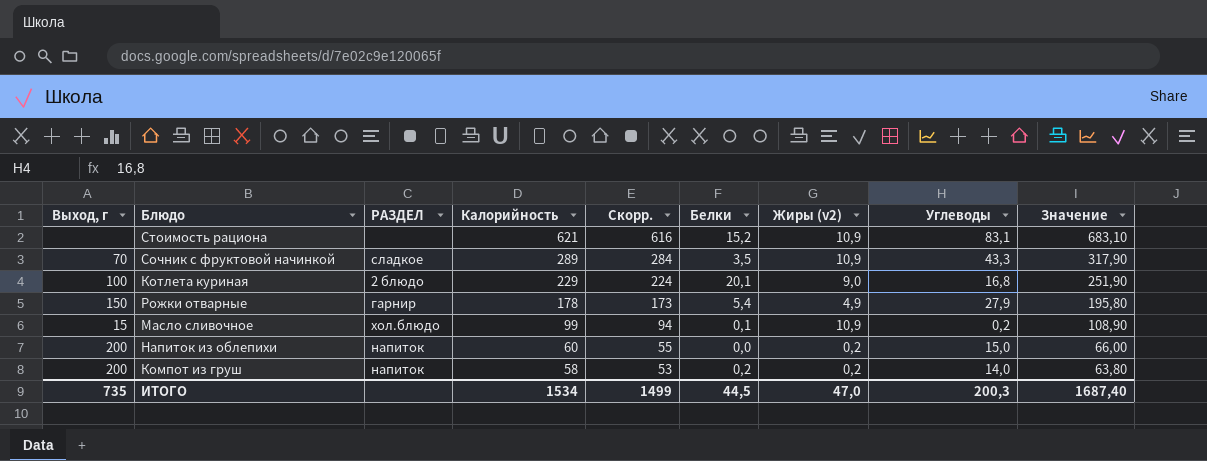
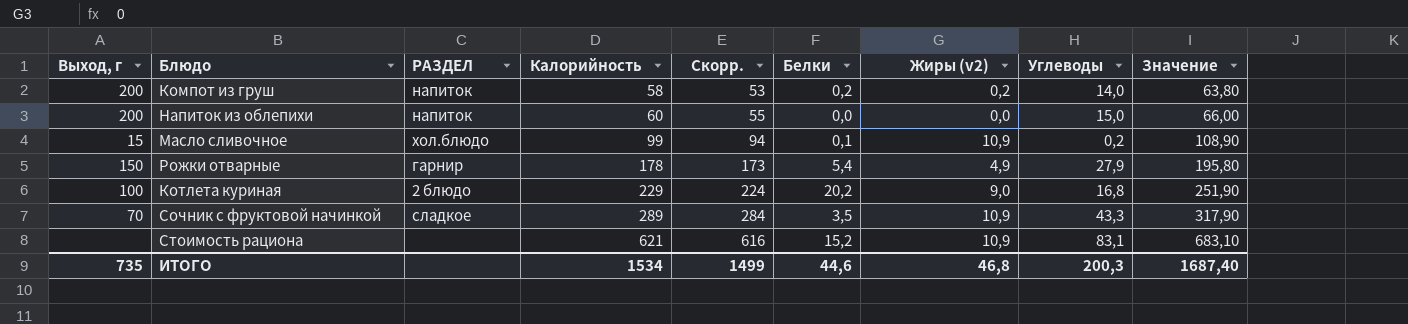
row order: Калорийность descending -> Калорийность ascending
Напиток из облепихи | Жиры (v2): 0,2 -> 0,0
Котлета куриная | Белки: 20,1 -> 20,2
ИТОГО | Белки: 44,5 -> 44,6
ИТОГО | Жиры (v2): 47,0 -> 46,8

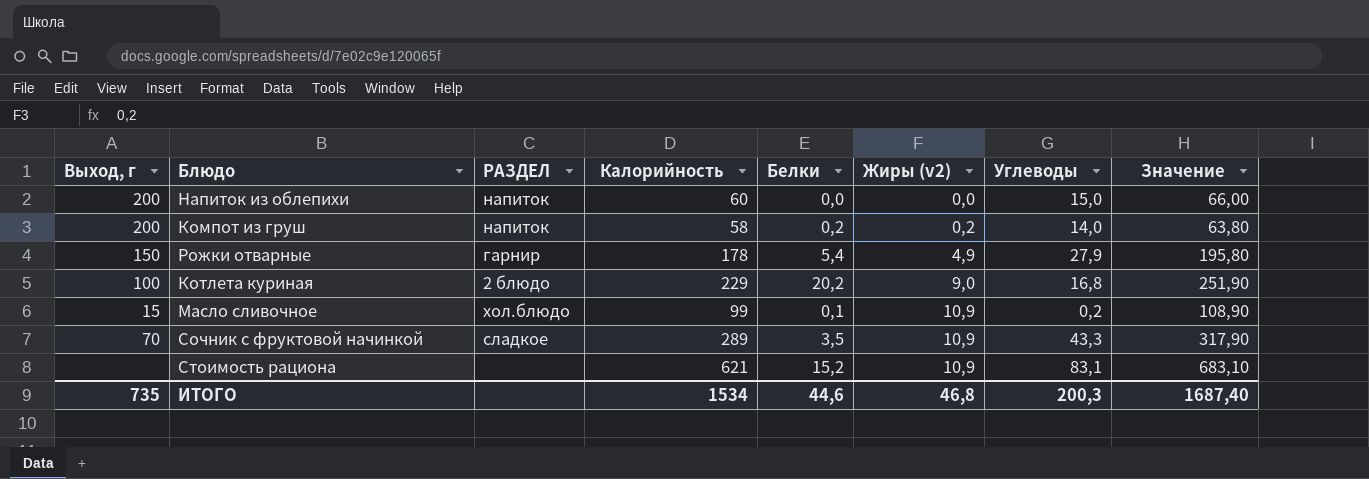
row order: Калорийность ascending -> Жиры (v2) ascending
column Скорр. | formula: [Калорийность] - 5 -> none

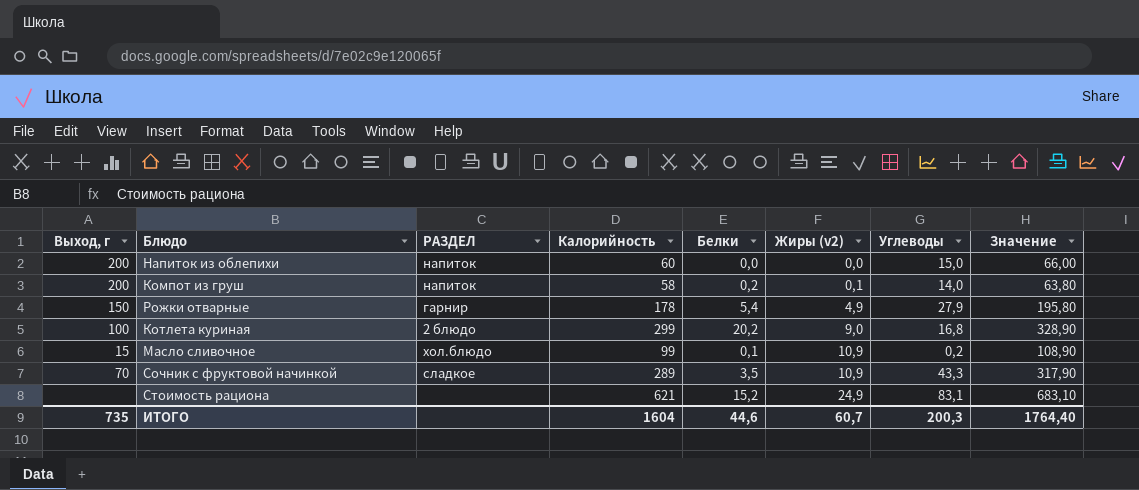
Компот из груш | Жиры (v2): 0,2 -> 0,1
Котлета куриная | Калорийность: 229 -> 299
Котлета куриная | Значение: 251,90 -> 328,90
Стоимость рациона | Жиры (v2): 10,9 -> 24,9
ИТОГО | Калорийность: 1534 -> 1604
ИТОГО | Жиры (v2): 46,8 -> 60,7
ИТОГО | Значение: 1687,40 -> 1764,40

